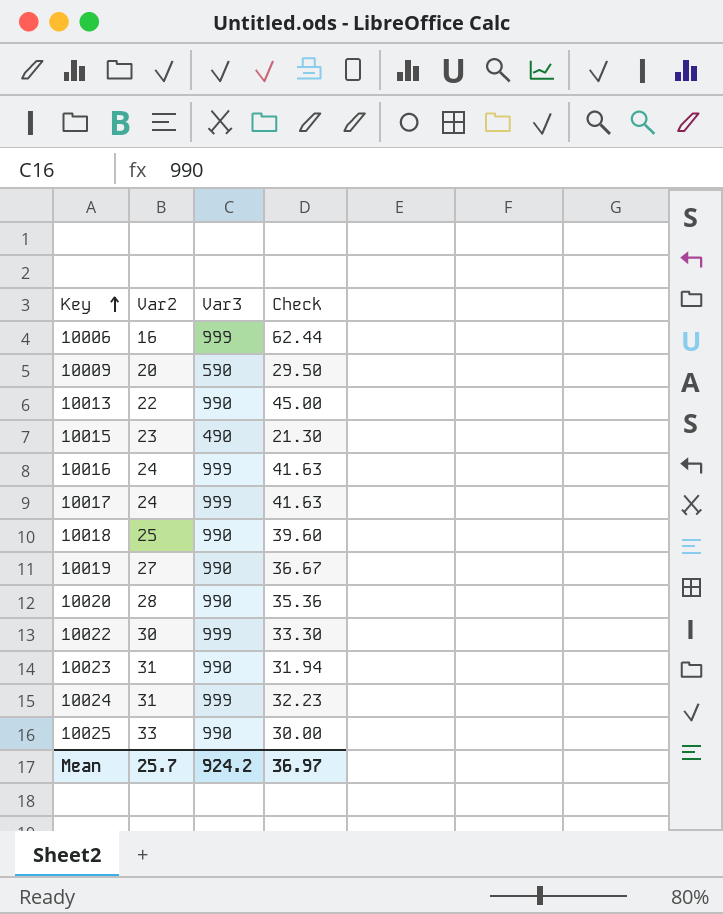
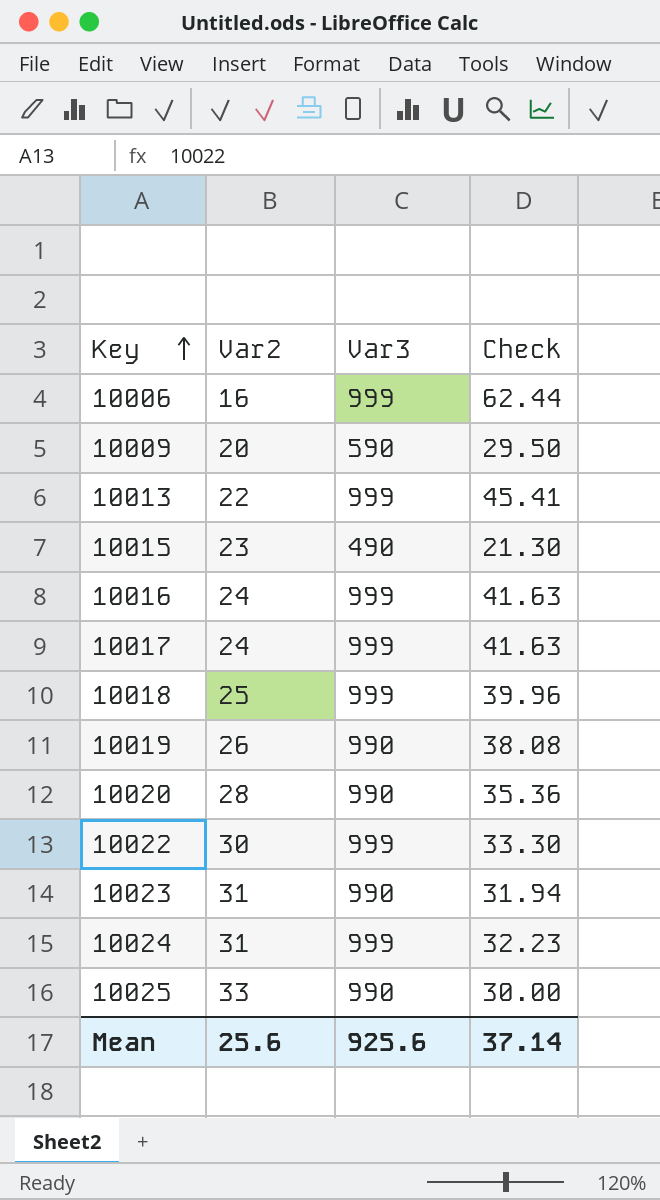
10013 | Var3: 990 -> 999
10013 | Check: 45.00 -> 45.41
10018 | Var3: 990 -> 999
10018 | Check: 39.60 -> 39.96
10019 | Var2: 27 -> 26
10019 | Check: 36.67 -> 38.08
Mean | Var2: 25.7 -> 25.6
Mean | Var3: 924.2 -> 925.6
Mean | Check: 36.97 -> 37.14

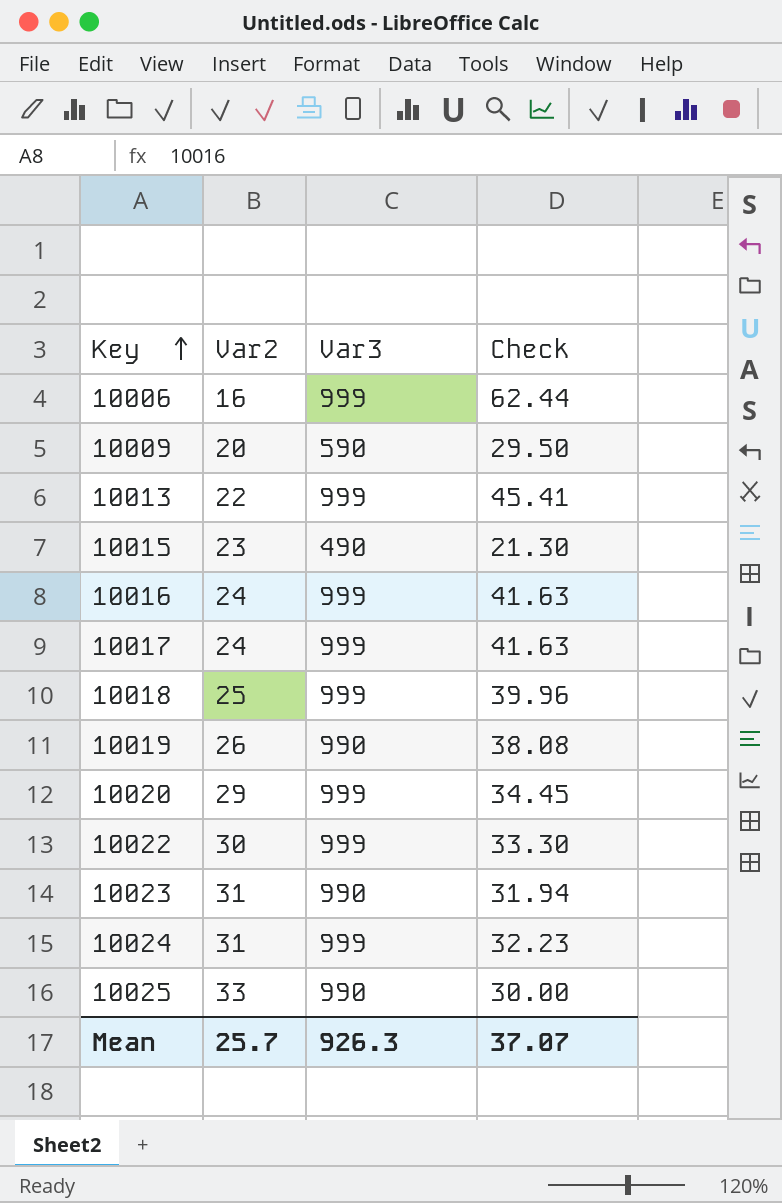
10020 | Var2: 28 -> 29
10020 | Var3: 990 -> 999
10020 | Check: 35.36 -> 34.45
Mean | Var2: 25.6 -> 25.7
Mean | Var3: 925.6 -> 926.3
Mean | Check: 37.14 -> 37.07

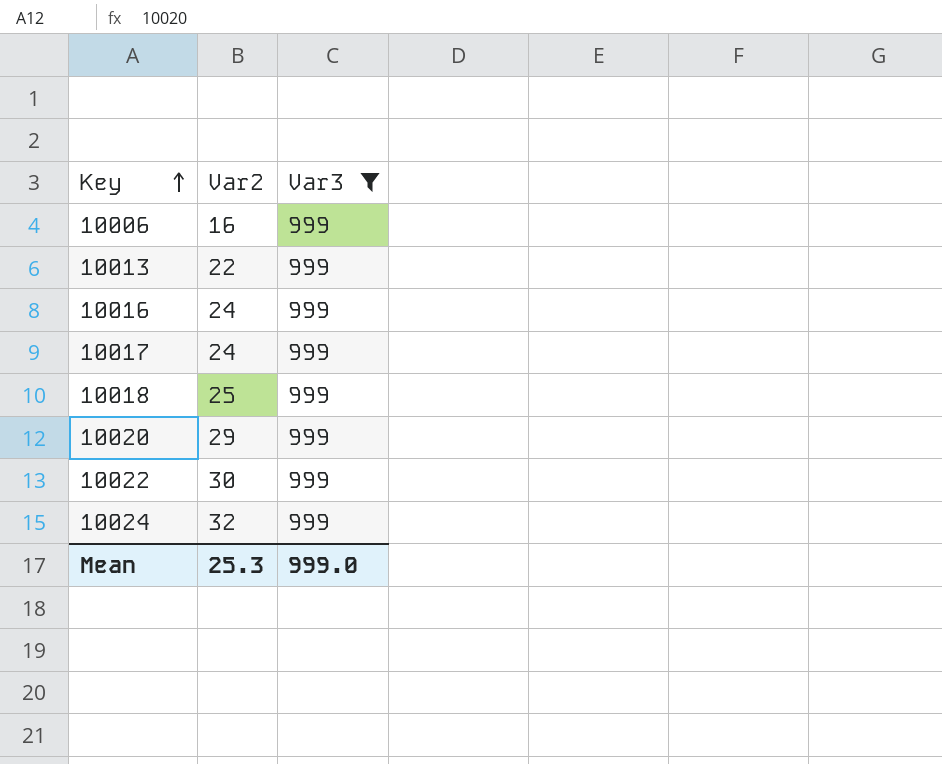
filter: none -> Var3 = 999
column Check | formula: [Var3] / [Var2] -> none
10024 | Var2: 31 -> 32
Mean | Var2: 25.7 -> 25.3
Mean | Var3: 926.3 -> 999.0

